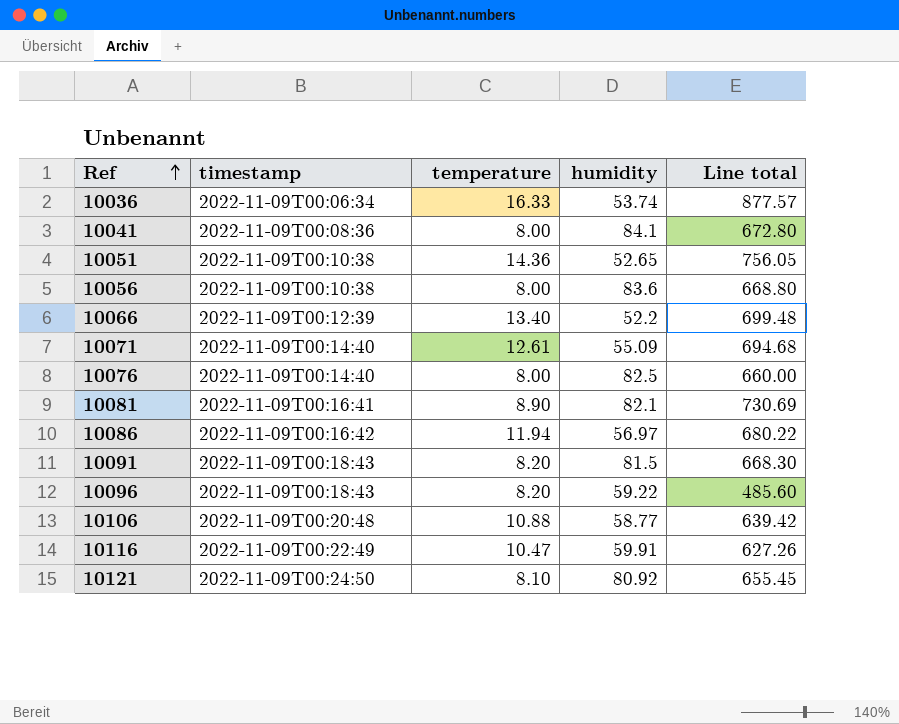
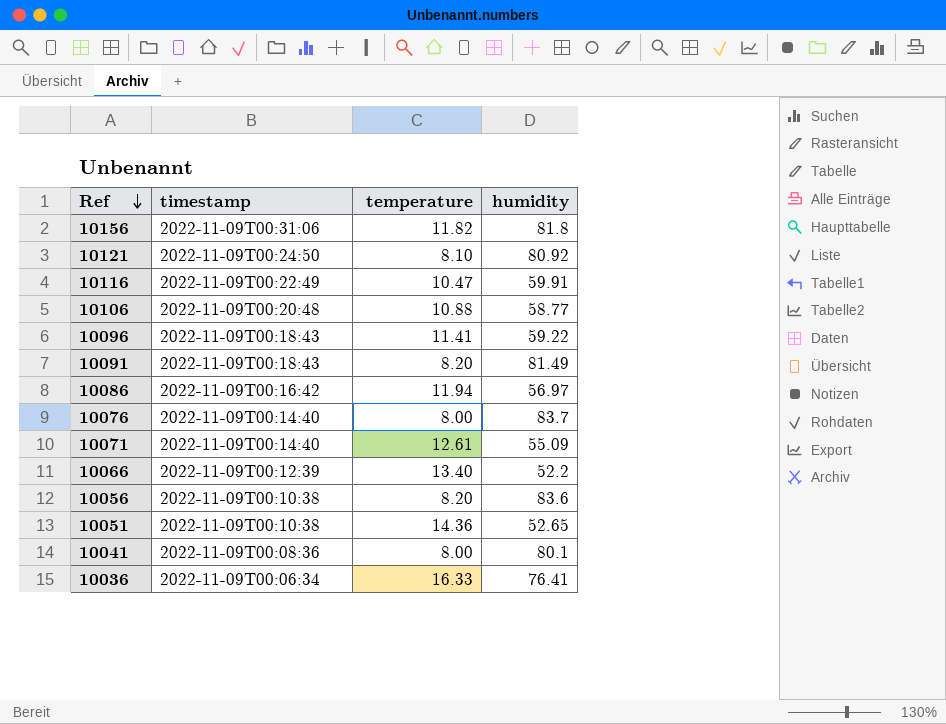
row order: Ref ascending -> Ref descending
column Line total | formula: [temperature] * [humidity] -> none
row 10081: 2022-11-09T00:16:41 | 8.90 | 82.1 | 730.69 -> none
row 10156: none -> 2022-11-09T00:31:06 | 11.82 | 81.8
10096 | temperature: 8.20 -> 11.41
10091 | humidity: 81.5 -> 81.49
10076 | humidity: 82.5 -> 83.7
10056 | temperature: 8.00 -> 8.20
10041 | humidity: 84.1 -> 80.1
10036 | humidity: 53.74 -> 76.41

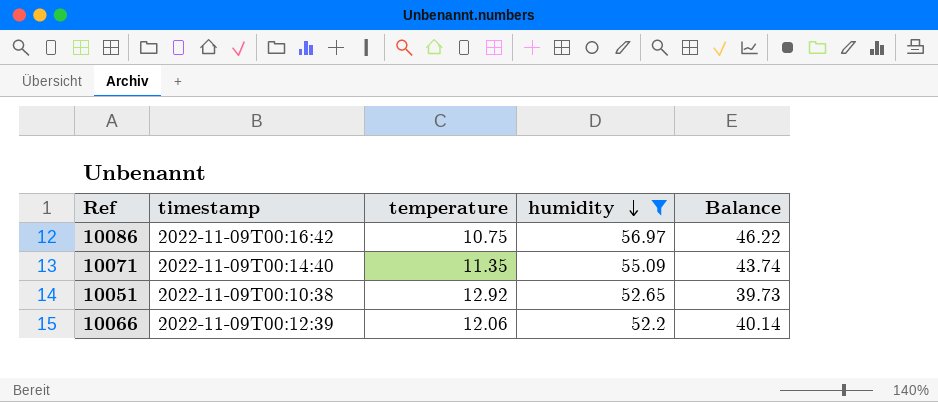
filter: none -> humidity <= 56.97
row order: Ref descending -> humidity descending
column Balance | formula: none -> [humidity] - [temperature]
10086 | temperature: 11.94 -> 10.75
10071 | temperature: 12.61 -> 11.35
10051 | temperature: 14.36 -> 12.92
10066 | temperature: 13.40 -> 12.06

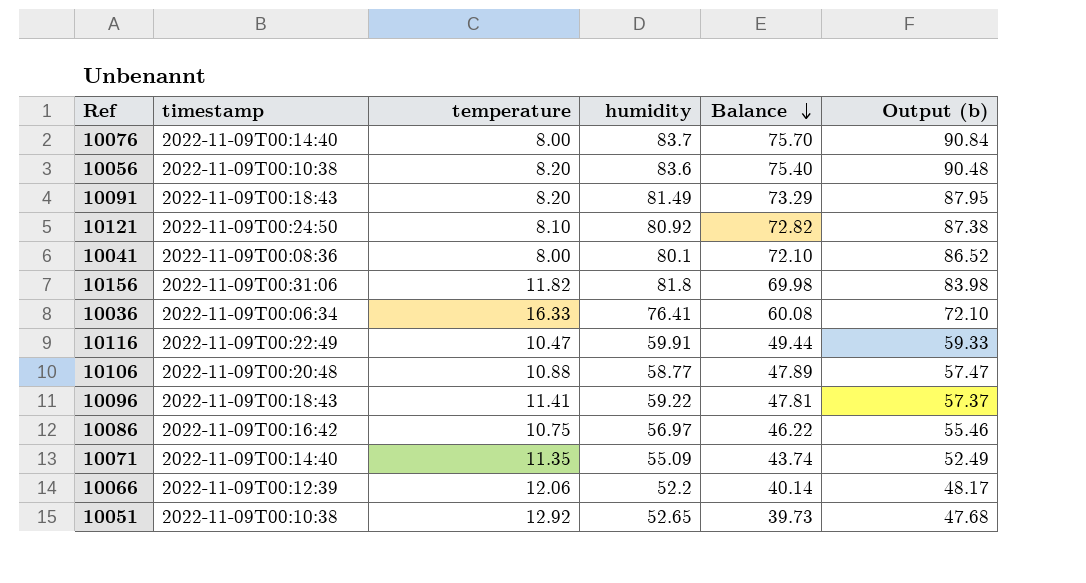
filter: humidity <= 56.97 -> none
row order: humidity descending -> Balance descending
column Output (b) | formula: none -> [Balance] * 1.2

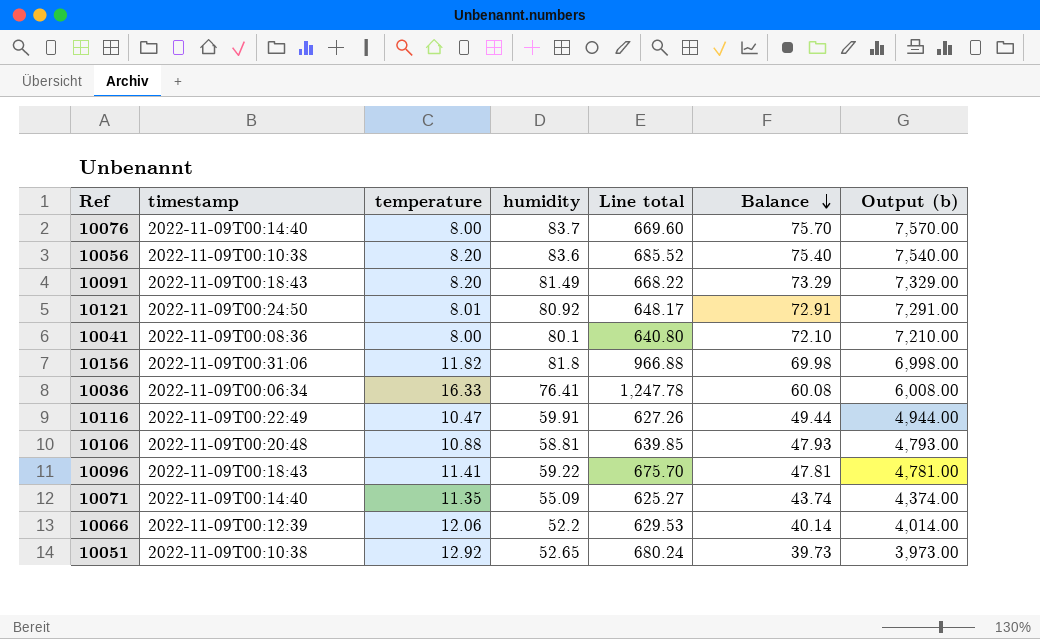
column Line total | formula: none -> [temperature] * [humidity]
column Output (b) | formula: [Balance] * 1.2 -> [Balance] * 100
row 10086: 2022-11-09T00:16:42 | 10.75 | 56.97 | 46.22 | 55.46 -> none
10121 | temperature: 8.10 -> 8.01
10121 | Balance: 72.82 -> 72.91
10106 | humidity: 58.77 -> 58.81
10106 | Balance: 47.89 -> 47.93

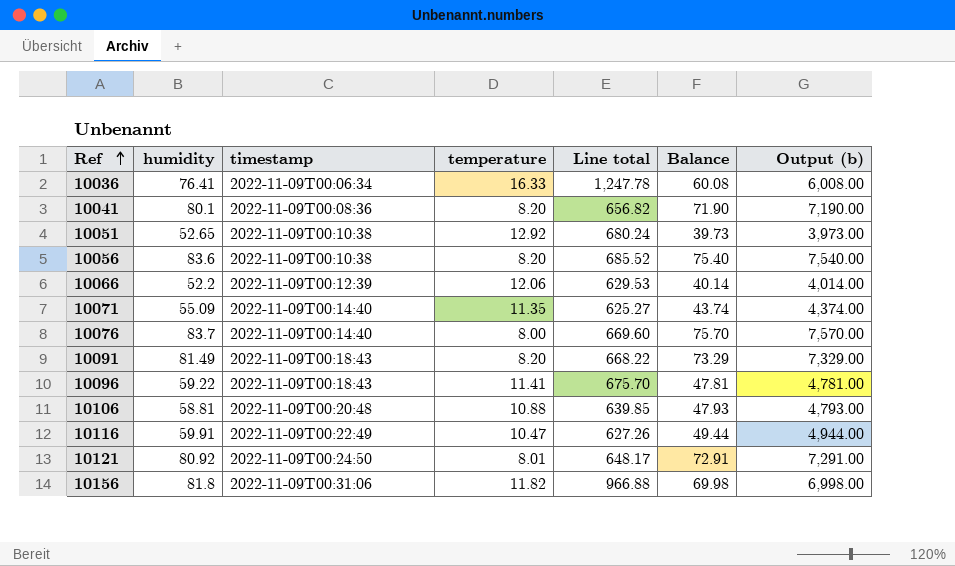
row order: Balance descending -> Ref ascending
column humidity | position: 4 -> 2
10041 | temperature: 8.00 -> 8.20
10041 | Line total: 640.80 -> 656.82
10041 | Balance: 72.10 -> 71.90
10041 | Output (b): 7,210.00 -> 7,190.00

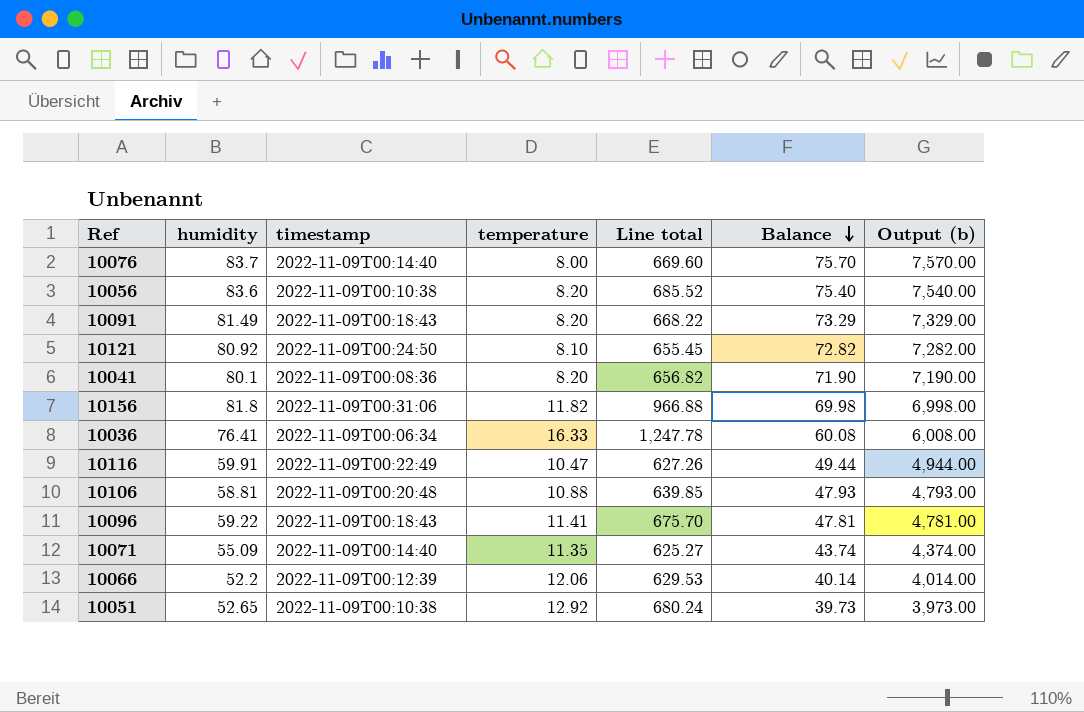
row order: Ref ascending -> Balance descending
10121 | temperature: 8.01 -> 8.10
10121 | Line total: 648.17 -> 655.45
10121 | Balance: 72.91 -> 72.82
10121 | Output (b): 7,291.00 -> 7,282.00

